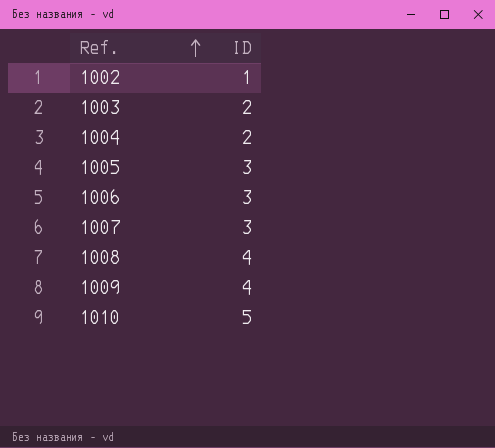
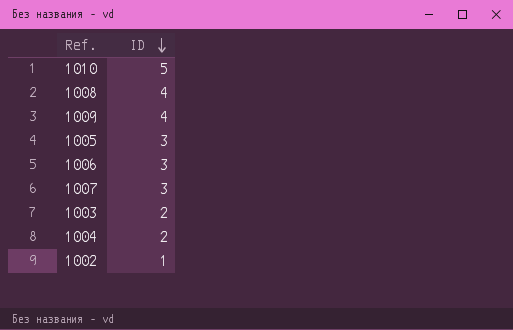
row order: Ref. ascending -> ID descending

